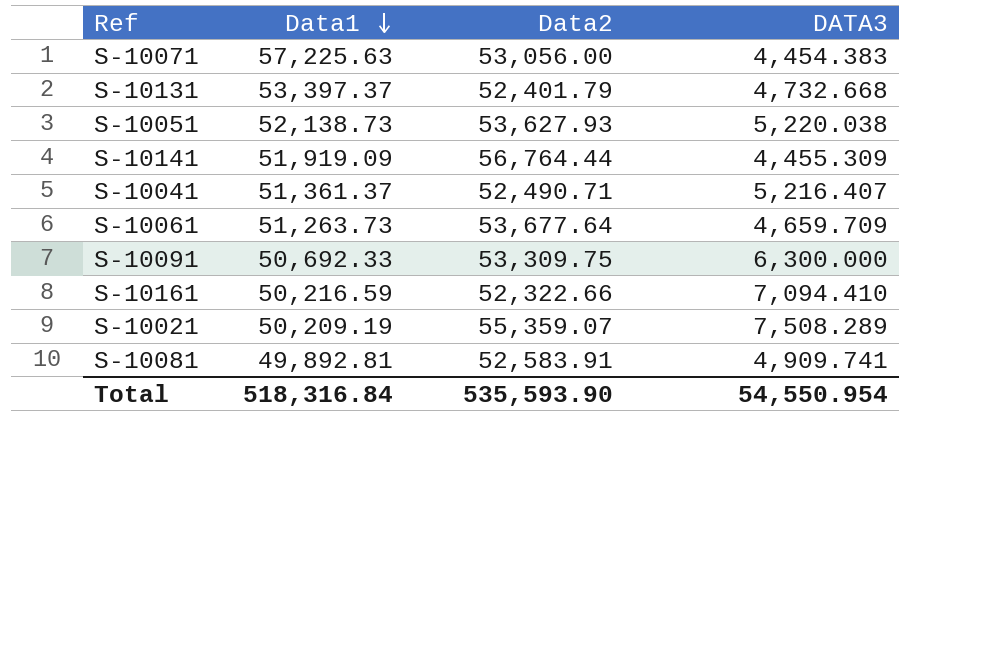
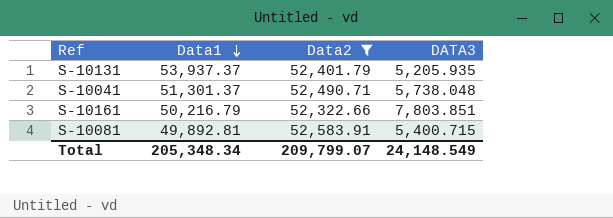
filter: none -> Data2 <= 52,583.91
S-10131 | Data1: 53,397.37 -> 53,937.37
S-10131 | DATA3: 4,732.668 -> 5,205.935
S-10041 | Data1: 51,361.37 -> 51,301.37
S-10041 | DATA3: 5,216.407 -> 5,738.048
S-10161 | Data1: 50,216.59 -> 50,216.79
S-10161 | DATA3: 7,094.410 -> 7,803.851
S-10081 | DATA3: 4,909.741 -> 5,400.715
Total | Data1: 518,316.84 -> 205,348.34
Total | Data2: 535,593.90 -> 209,799.07
Total | DATA3: 54,550.954 -> 24,148.549

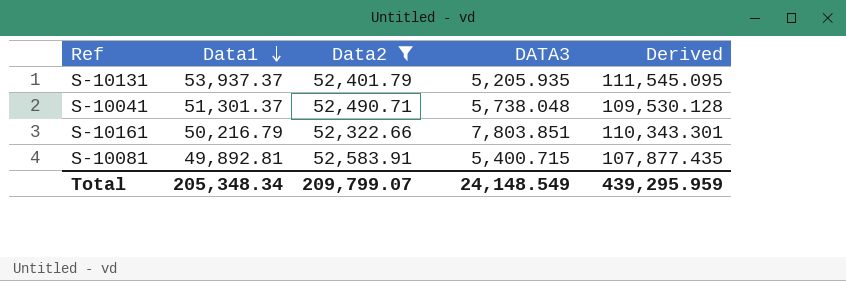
column Derived | formula: none -> [Data1] + [Data2] + [DATA3]

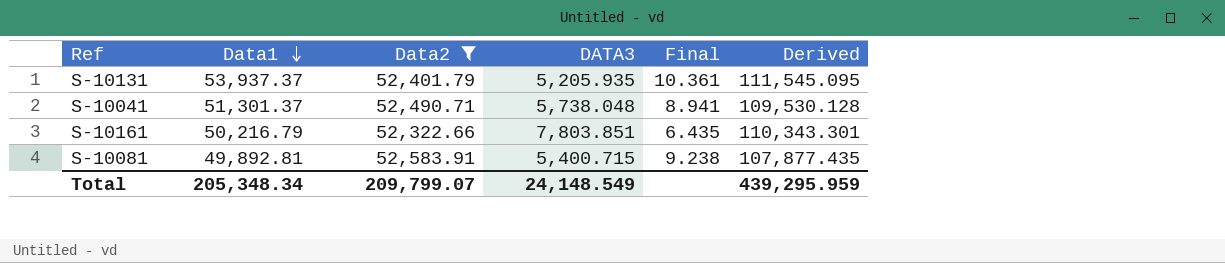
column Final | formula: none -> [Data1] / [DATA3]

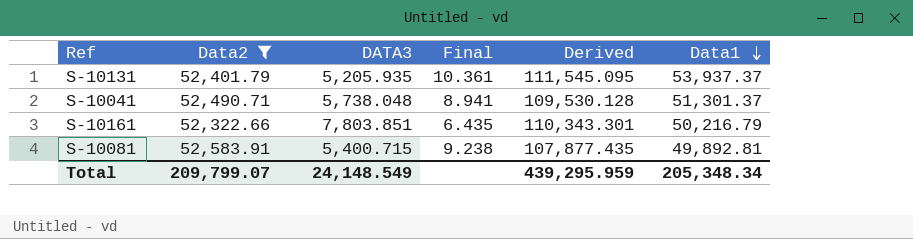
column Data1 | position: 2 -> 6

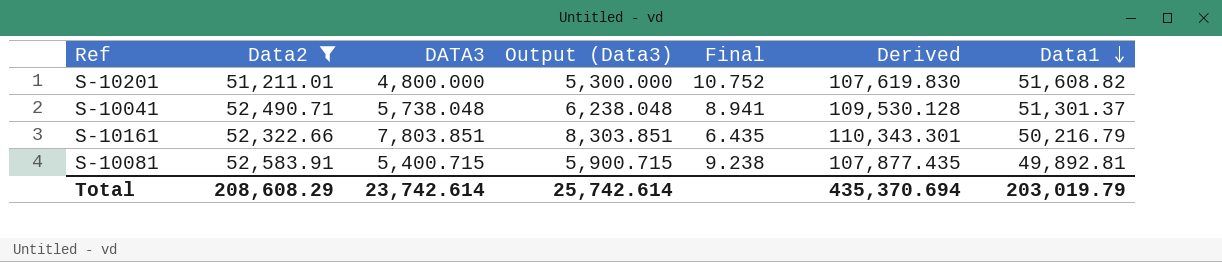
column Output (Data3) | formula: none -> [DATA3] + 500
row S-10131: 52,401.79 | 5,205.935 | 10.361 | 111,545.095 | 53,937.37 -> none
row S-10201: none -> 51,211.01 | 4,800.000 | 5,300.000 | 10.752 | 107,619.830 | 51,608.82
Total | Data2: 209,799.07 -> 208,608.29
Total | DATA3: 24,148.549 -> 23,742.614
Total | Derived: 439,295.959 -> 435,370.694
Total | Data1: 205,348.34 -> 203,019.79

